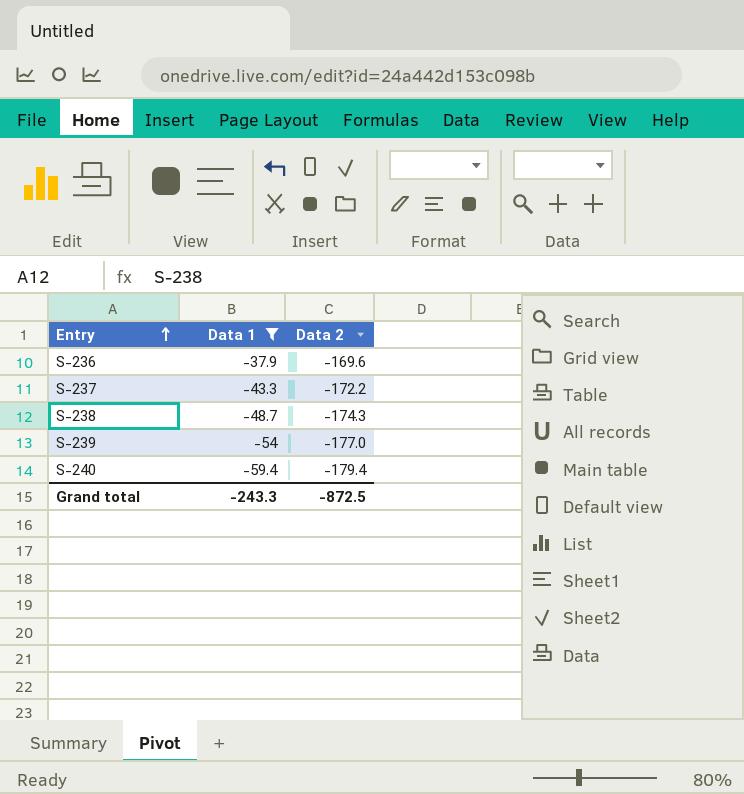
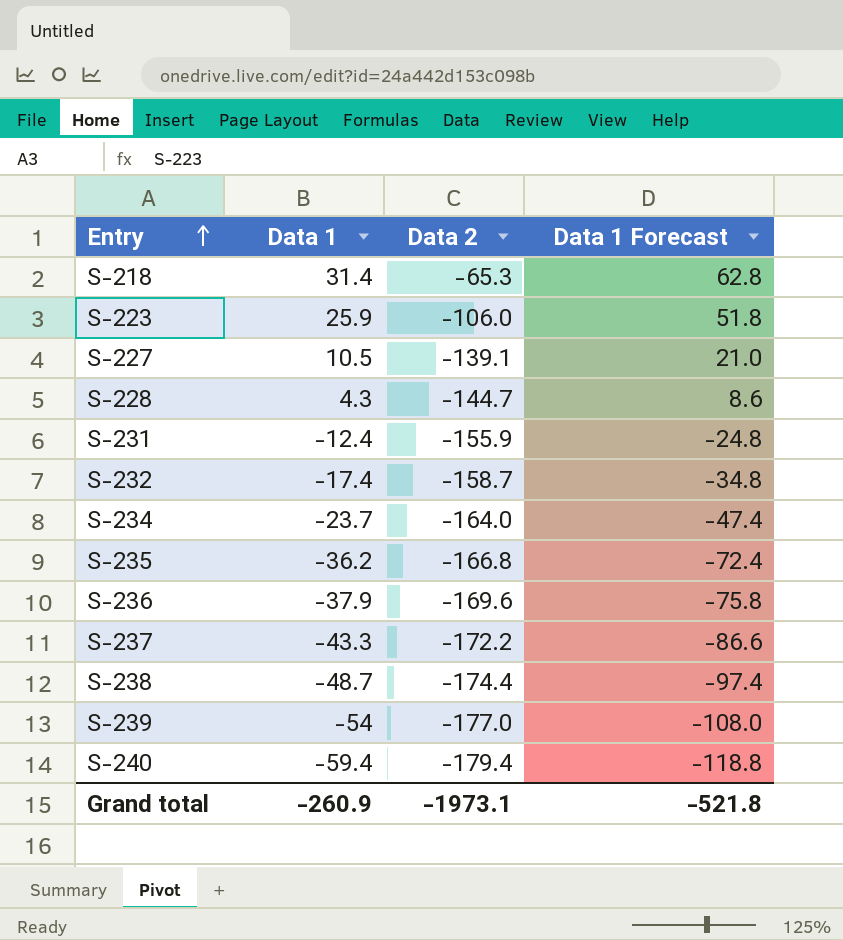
filter: Data 1 <= -37.9 -> none
column Data 1 Forecast | formula: none -> [Data 1] * 2
S-238 | Data 2: -174.3 -> -174.4
Grand total | Data 1: -243.3 -> -260.9
Grand total | Data 2: -872.5 -> -1973.1

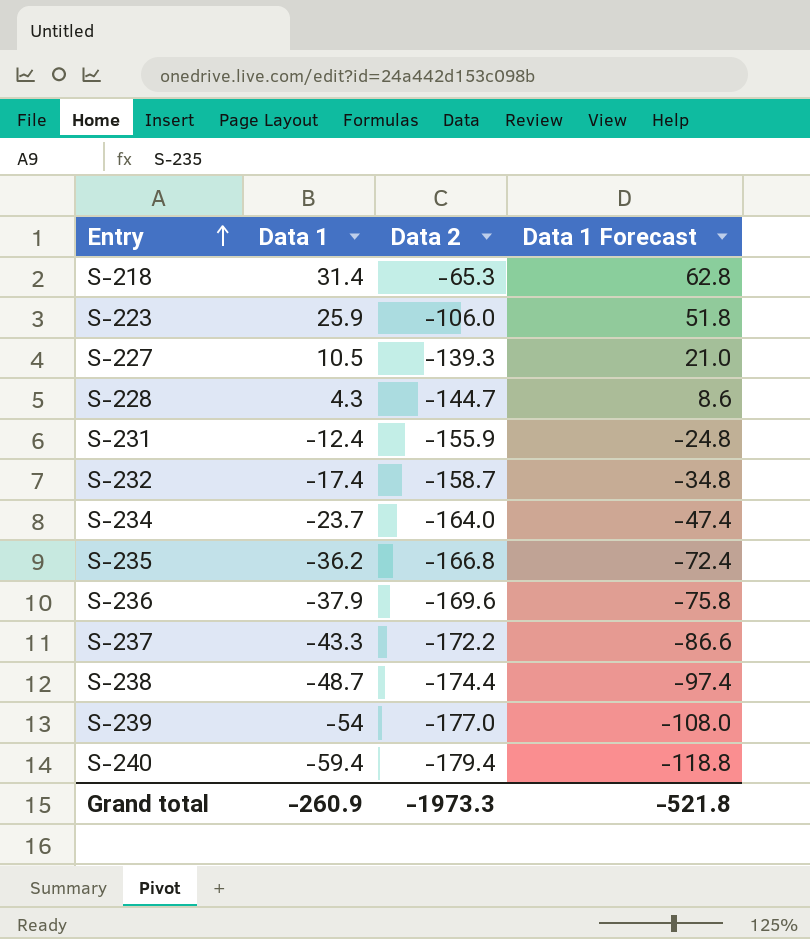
S-227 | Data 2: -139.1 -> -139.3
Grand total | Data 2: -1973.1 -> -1973.3

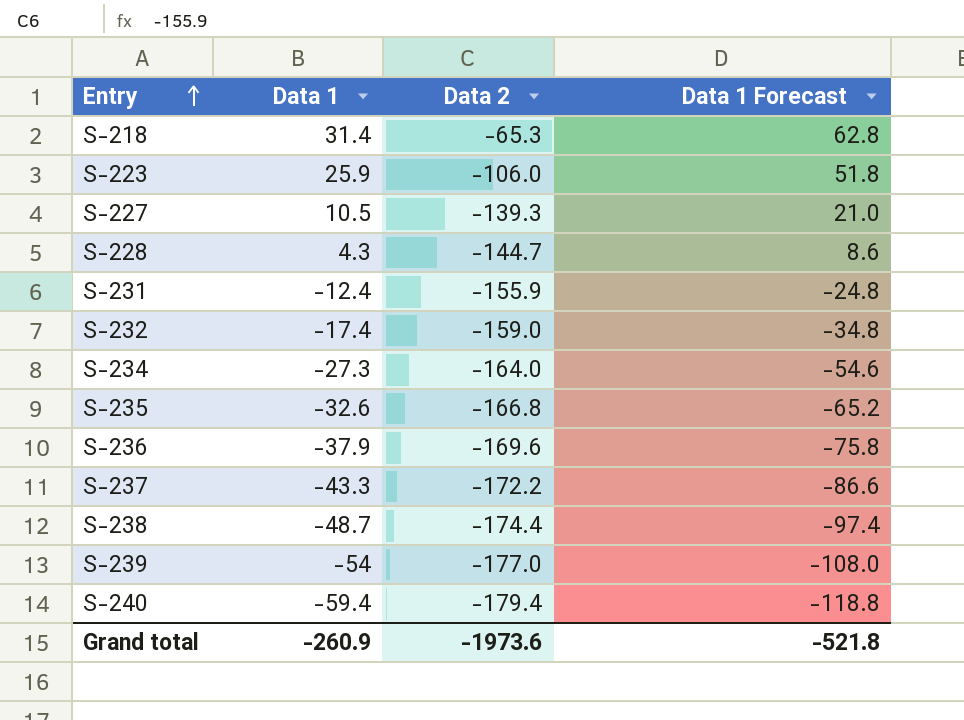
S-232 | Data 2: -158.7 -> -159.0
S-234 | Data 1: -23.7 -> -27.3
S-234 | Data 1 Forecast: -47.4 -> -54.6
S-235 | Data 1: -36.2 -> -32.6
S-235 | Data 1 Forecast: -72.4 -> -65.2
Grand total | Data 2: -1973.3 -> -1973.6

